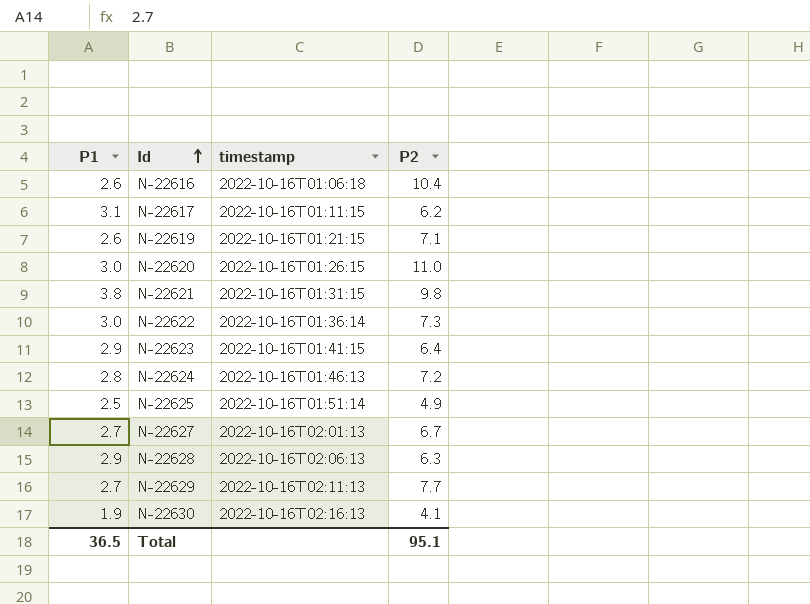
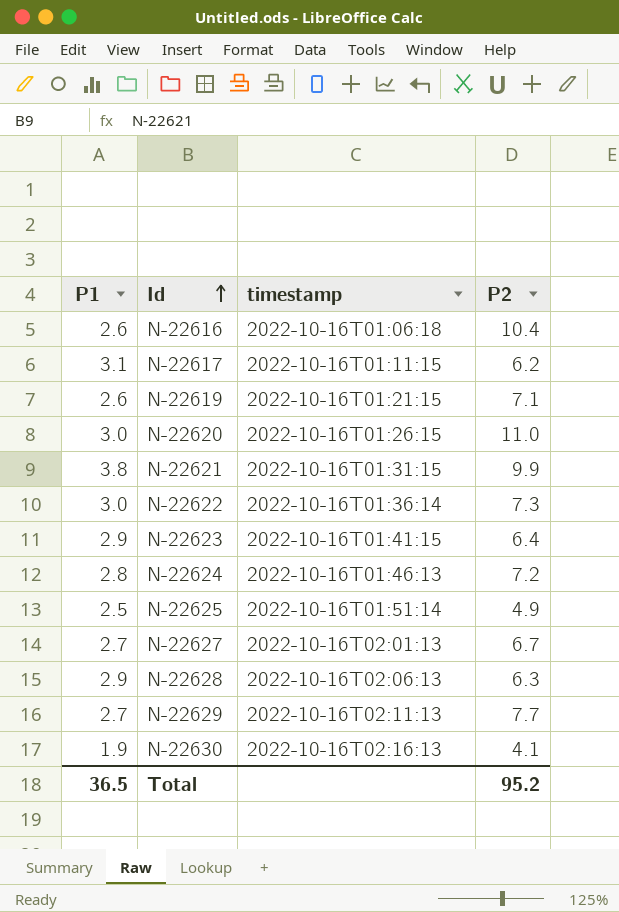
N-22621 | P2: 9.8 -> 9.9
Total | P2: 95.1 -> 95.2

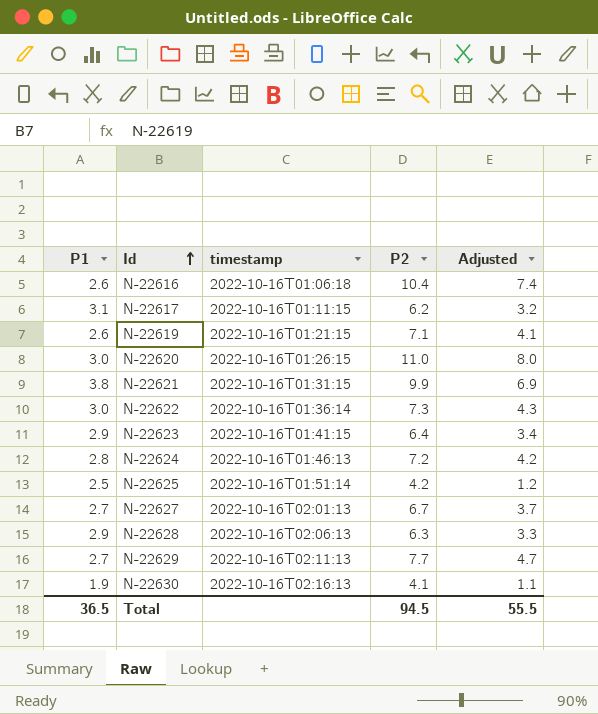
column Adjusted | formula: none -> [P2] - 3
N-22625 | P2: 4.9 -> 4.2
Total | P2: 95.2 -> 94.5

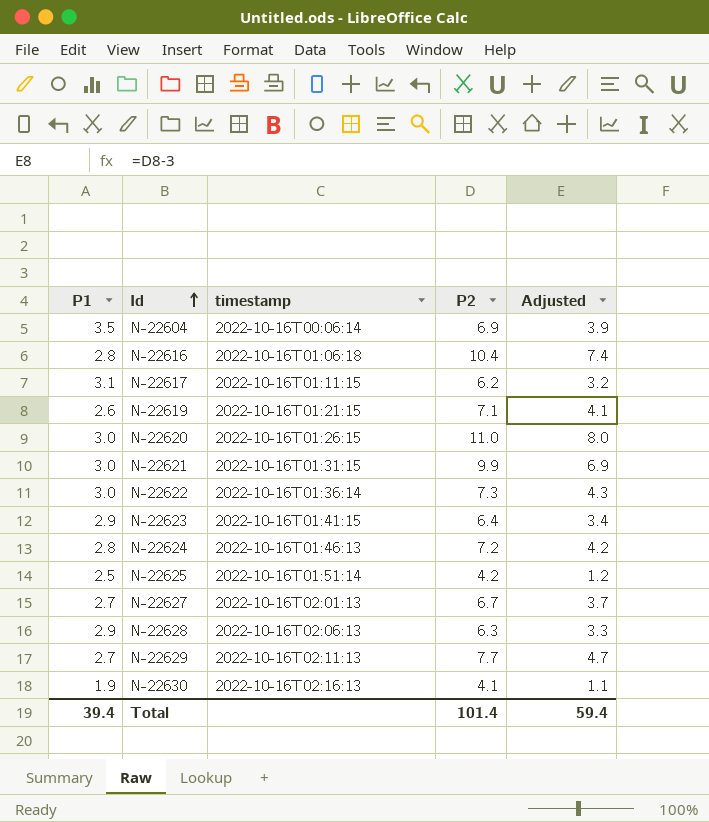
row N-22604: none -> 3.5 | 2022-10-16T00:06:14 | 6.9 | 3.9
N-22616 | P1: 2.6 -> 2.8
N-22621 | P1: 3.8 -> 3.0
Total | P1: 36.5 -> 39.4
Total | P2: 94.5 -> 101.4
Total | Adjusted: 55.5 -> 59.4

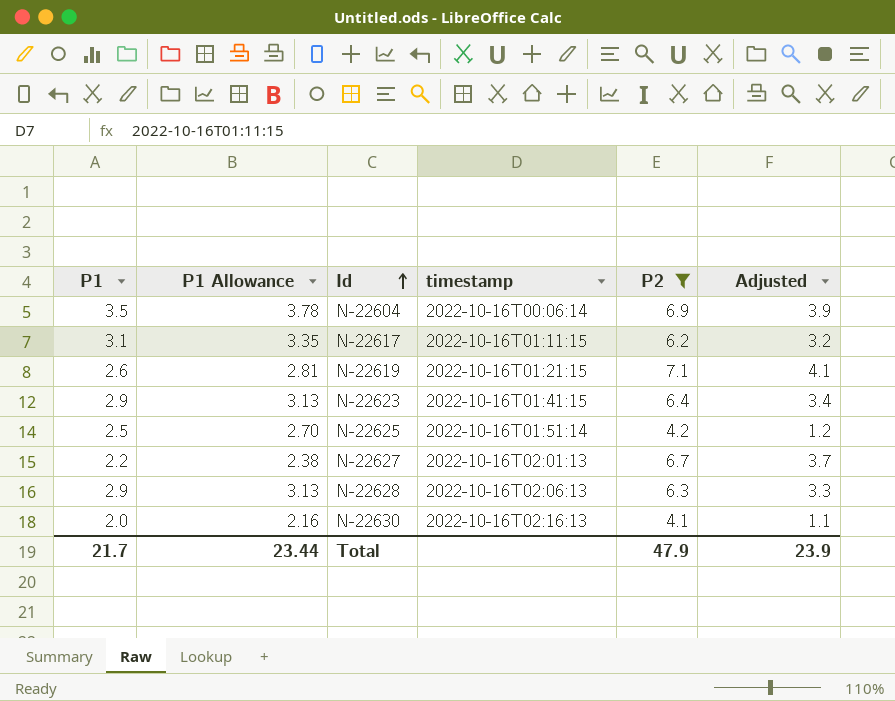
filter: none -> P2 <= 7.1
column P1 Allowance | formula: none -> [P1] * 1.08
N-22627 | P1: 2.7 -> 2.2
N-22630 | P1: 1.9 -> 2.0
Total | P1: 39.4 -> 21.7
Total | P2: 101.4 -> 47.9
Total | Adjusted: 59.4 -> 23.9

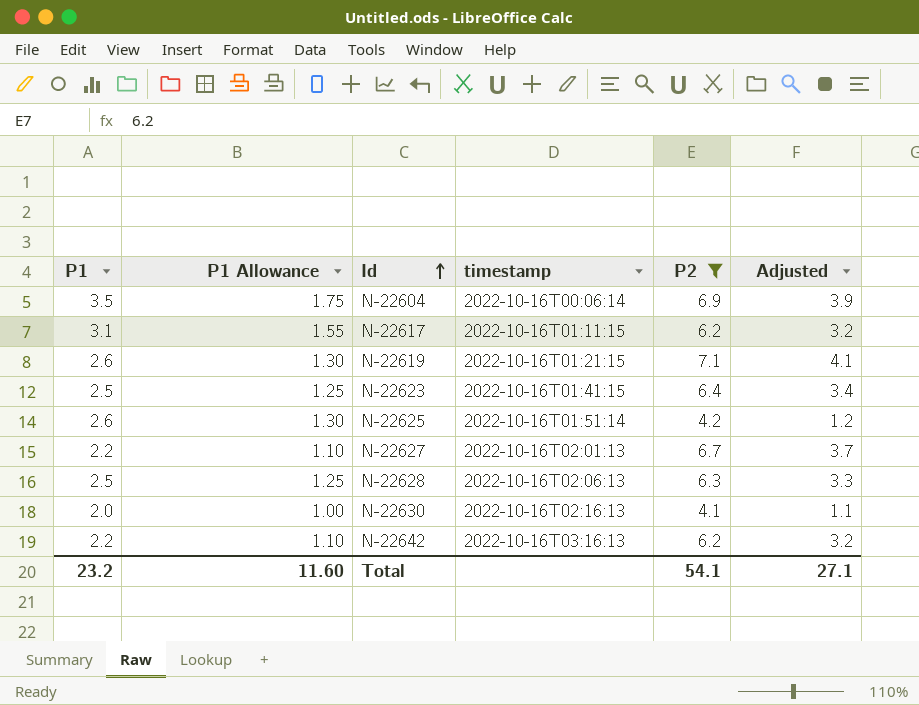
column P1 Allowance | formula: [P1] * 1.08 -> [P1] * 0.5
N-22623 | P1: 2.9 -> 2.5
N-22625 | P1: 2.5 -> 2.6
N-22628 | P1: 2.9 -> 2.5
row N-22642: none -> 2.2 | 1.10 | 2022-10-16T03:16:13 | 6.2 | 3.2
Total | P1: 21.7 -> 23.2
Total | P1 Allowance: 23.44 -> 11.60
Total | P2: 47.9 -> 54.1
Total | Adjusted: 23.9 -> 27.1

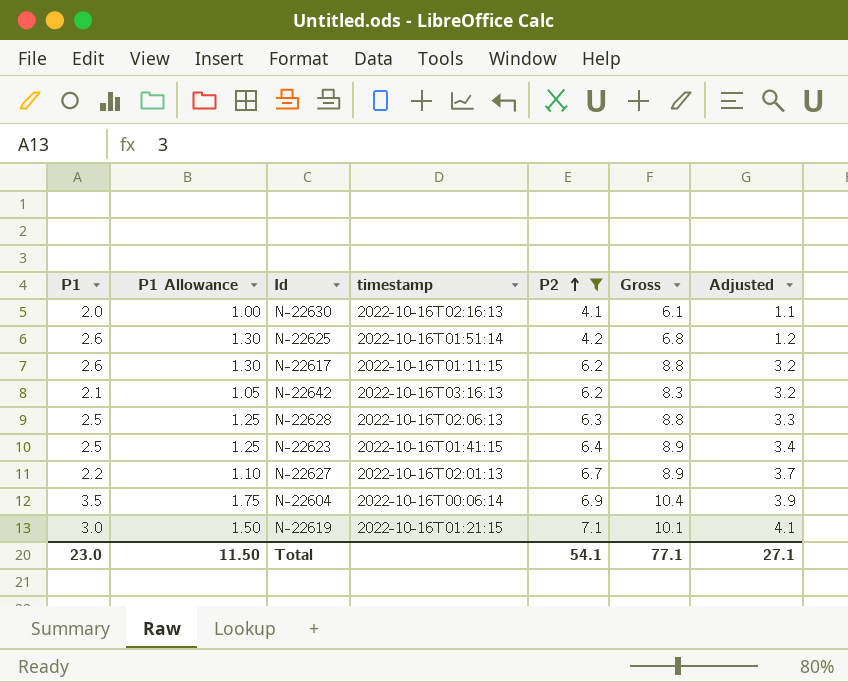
row order: Id ascending -> P2 ascending
column Gross | formula: none -> [P1] + [P2]
N-22617 | P1: 3.1 -> 2.6
N-22617 | P1 Allowance: 1.55 -> 1.30
N-22642 | P1: 2.2 -> 2.1
N-22642 | P1 Allowance: 1.10 -> 1.05
N-22619 | P1: 2.6 -> 3.0
N-22619 | P1 Allowance: 1.30 -> 1.50
Total | P1: 23.2 -> 23.0
Total | P1 Allowance: 11.60 -> 11.50

